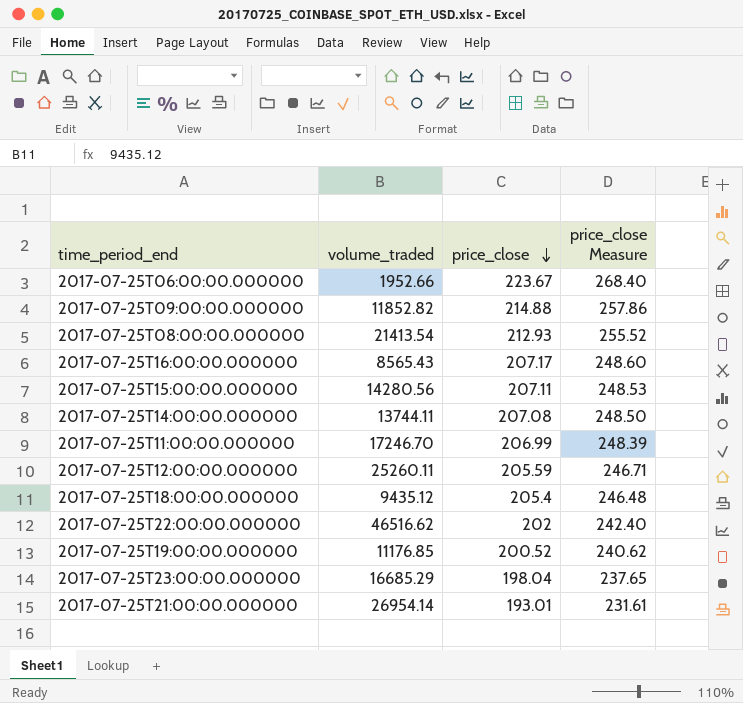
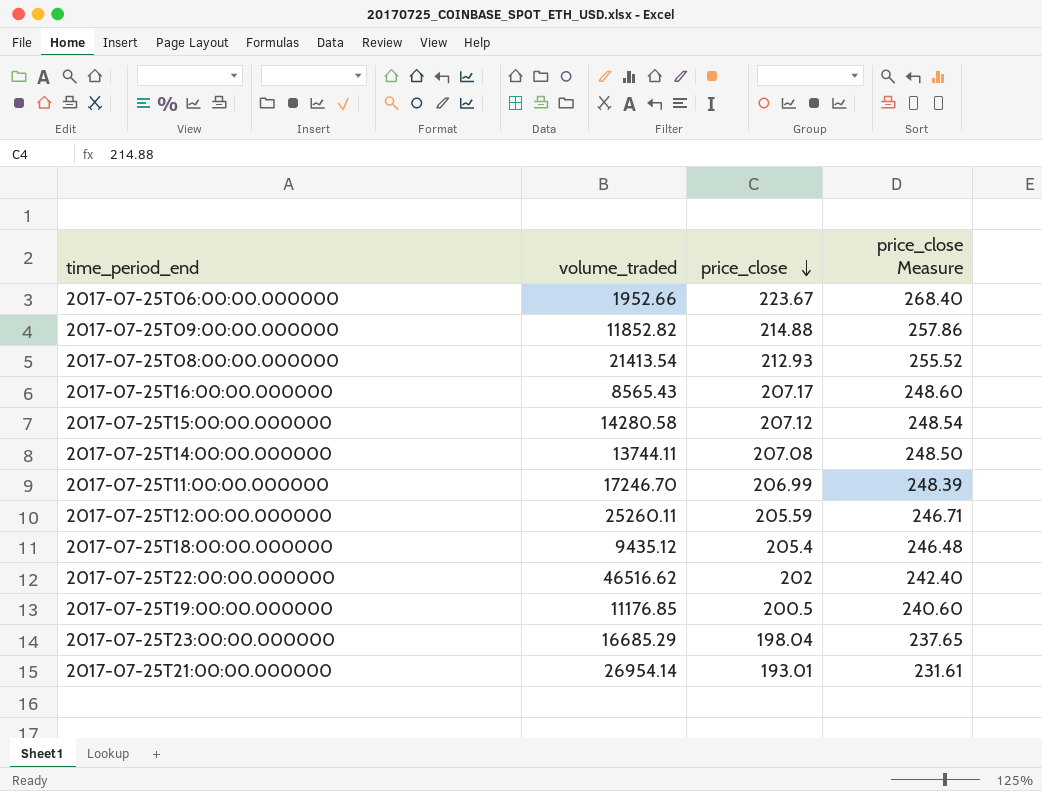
2017-07-25T15:00:00.000000 | volume_traded: 14280.56 -> 14280.58
2017-07-25T15:00:00.000000 | price_close: 207.11 -> 207.12
2017-07-25T15:00:00.000000 | price_close Measure: 248.53 -> 248.54
2017-07-25T19:00:00.000000 | price_close: 200.52 -> 200.5
2017-07-25T19:00:00.000000 | price_close Measure: 240.62 -> 240.60

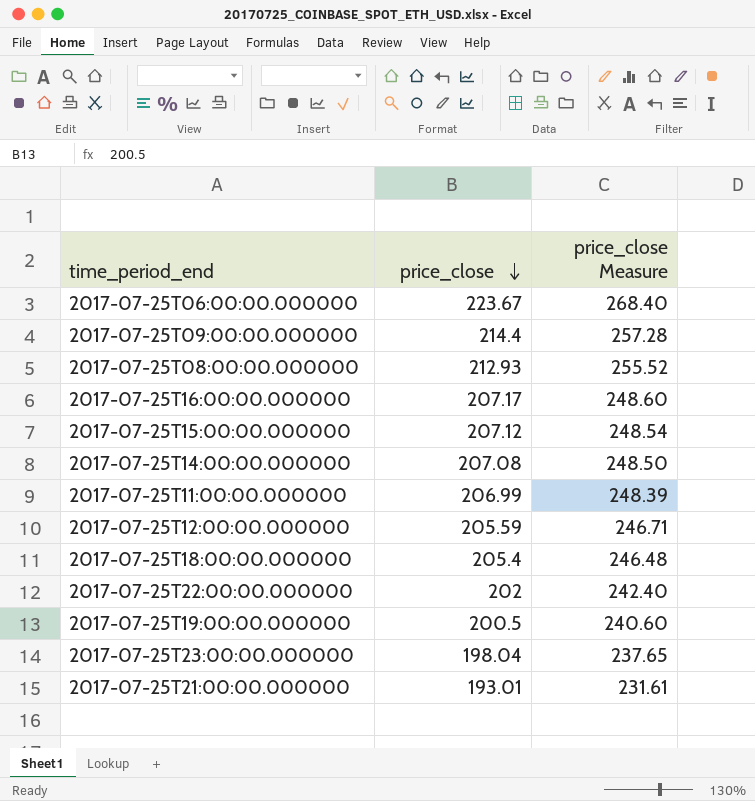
column volume_traded | position: 2 -> none
2017-07-25T09:00:00.000000 | price_close: 214.88 -> 214.4
2017-07-25T09:00:00.000000 | price_close Measure: 257.86 -> 257.28

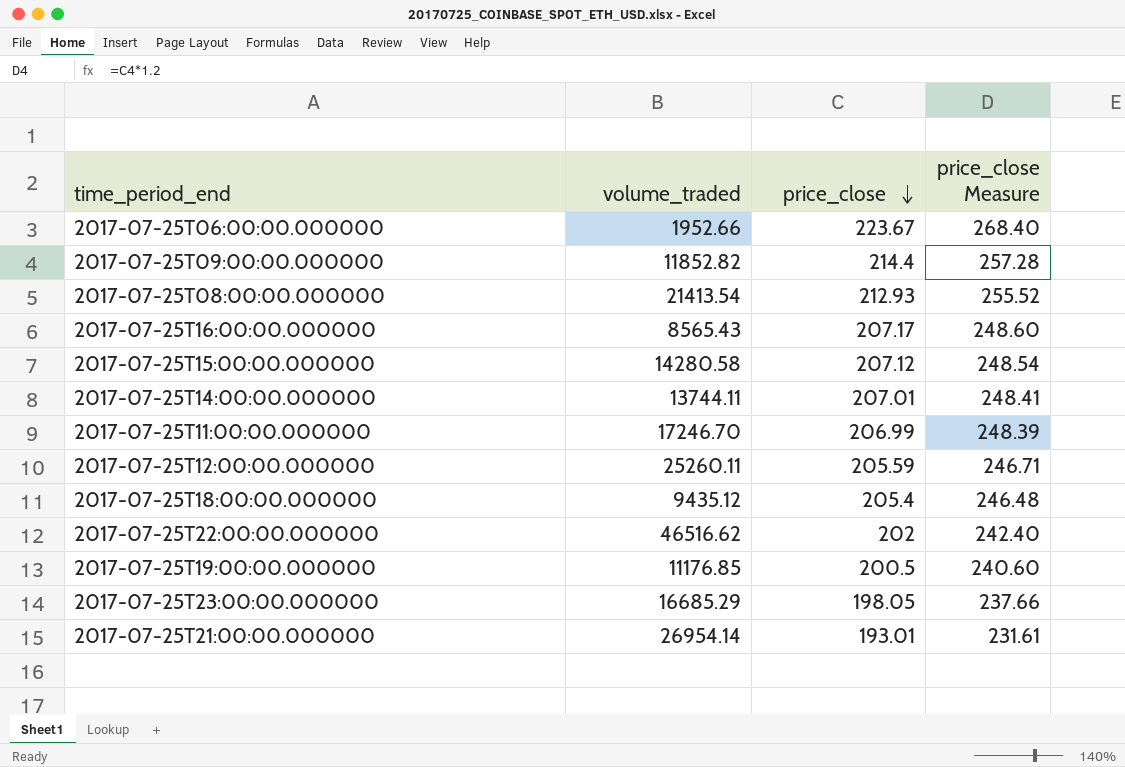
column volume_traded | position: none -> 2
2017-07-25T14:00:00.000000 | price_close: 207.08 -> 207.01
2017-07-25T14:00:00.000000 | price_close Measure: 248.50 -> 248.41
2017-07-25T23:00:00.000000 | price_close: 198.04 -> 198.05
2017-07-25T23:00:00.000000 | price_close Measure: 237.65 -> 237.66

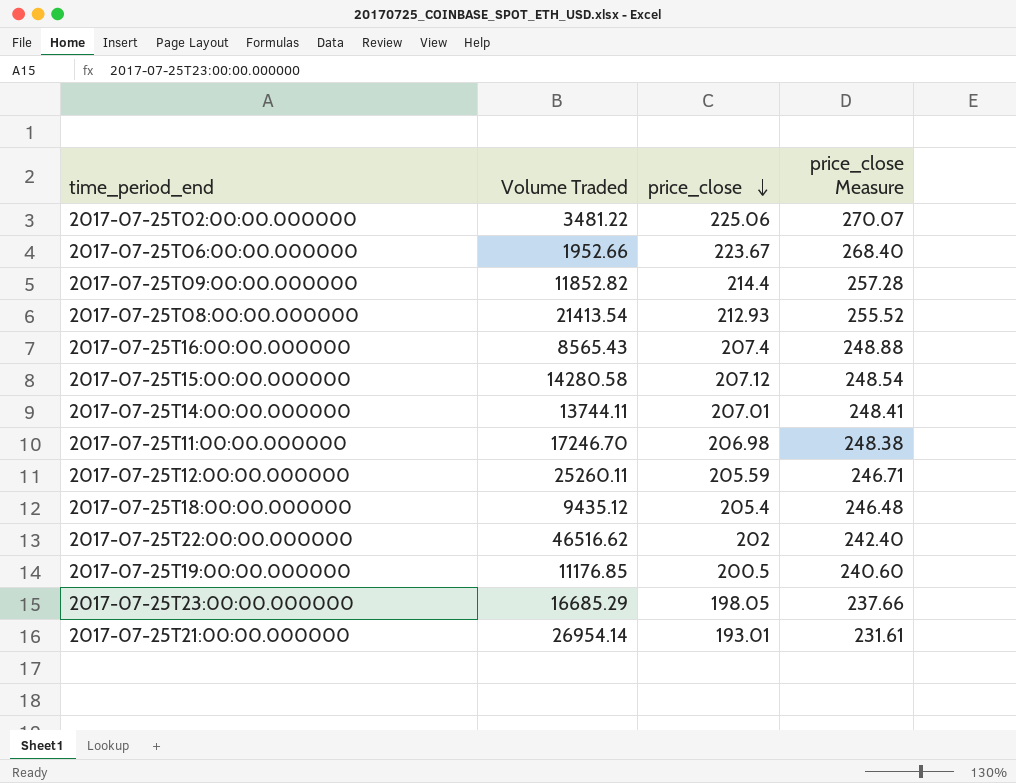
column name: volume_traded -> Volume Traded
row 2017-07-25T02:00:00.000000: none -> 3481.22 | 225.06 | 270.07
2017-07-25T16:00:00.000000 | price_close: 207.17 -> 207.4
2017-07-25T16:00:00.000000 | price_close Measure: 248.60 -> 248.88
2017-07-25T11:00:00.000000 | price_close: 206.99 -> 206.98
2017-07-25T11:00:00.000000 | price_close Measure: 248.39 -> 248.38

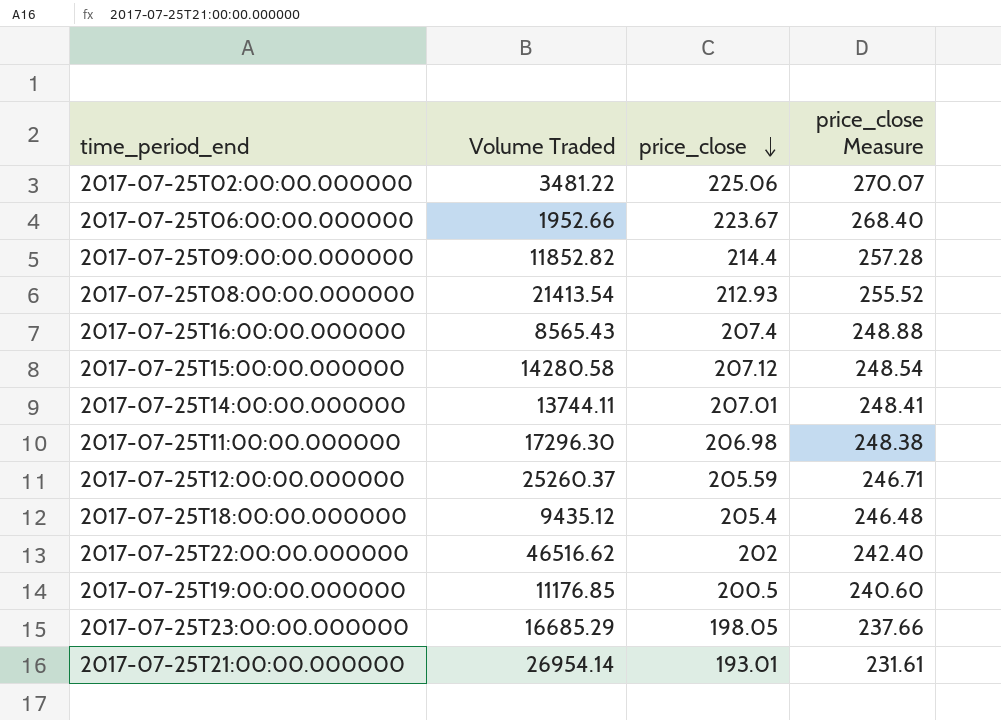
2017-07-25T11:00:00.000000 | Volume Traded: 17246.70 -> 17296.30
2017-07-25T12:00:00.000000 | Volume Traded: 25260.11 -> 25260.37

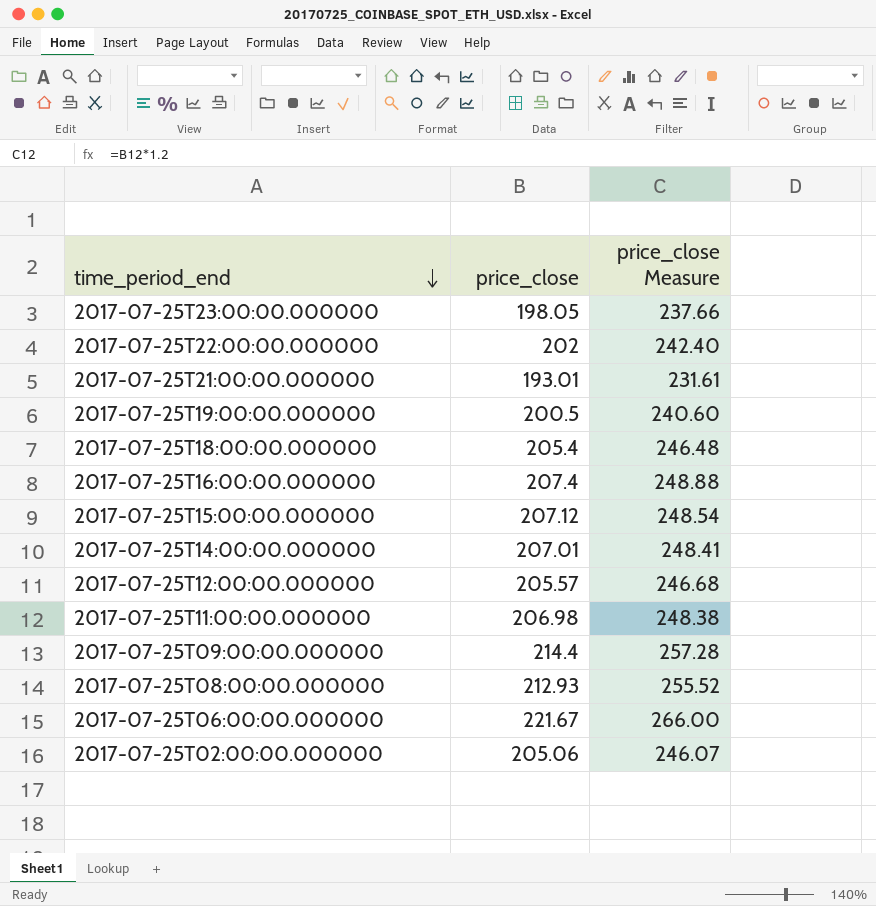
row order: price_close descending -> time_period_end descending
column Volume Traded | position: 2 -> none
2017-07-25T12:00:00.000000 | price_close: 205.59 -> 205.57
2017-07-25T12:00:00.000000 | price_close Measure: 246.71 -> 246.68
2017-07-25T06:00:00.000000 | price_close: 223.67 -> 221.67
2017-07-25T06:00:00.000000 | price_close Measure: 268.40 -> 266.00
2017-07-25T02:00:00.000000 | price_close: 225.06 -> 205.06
2017-07-25T02:00:00.000000 | price_close Measure: 270.07 -> 246.07

